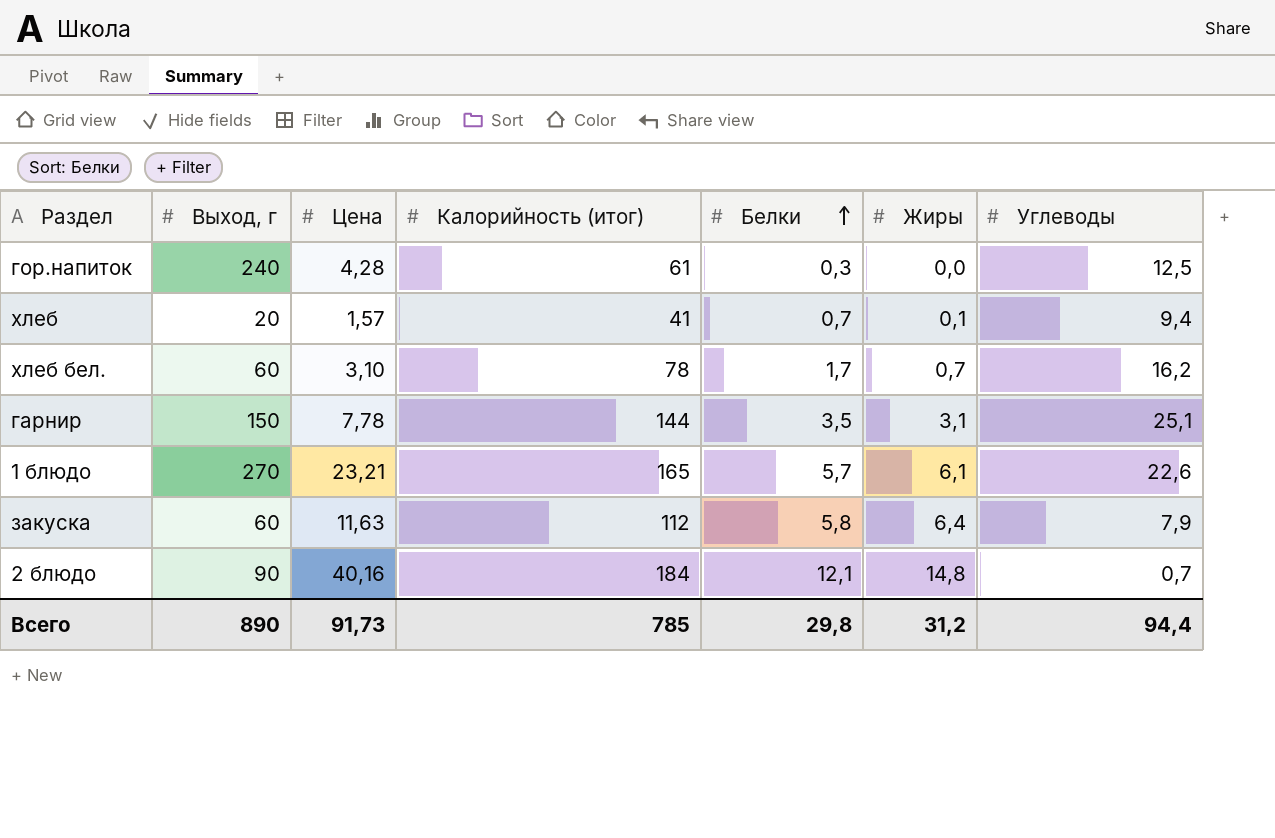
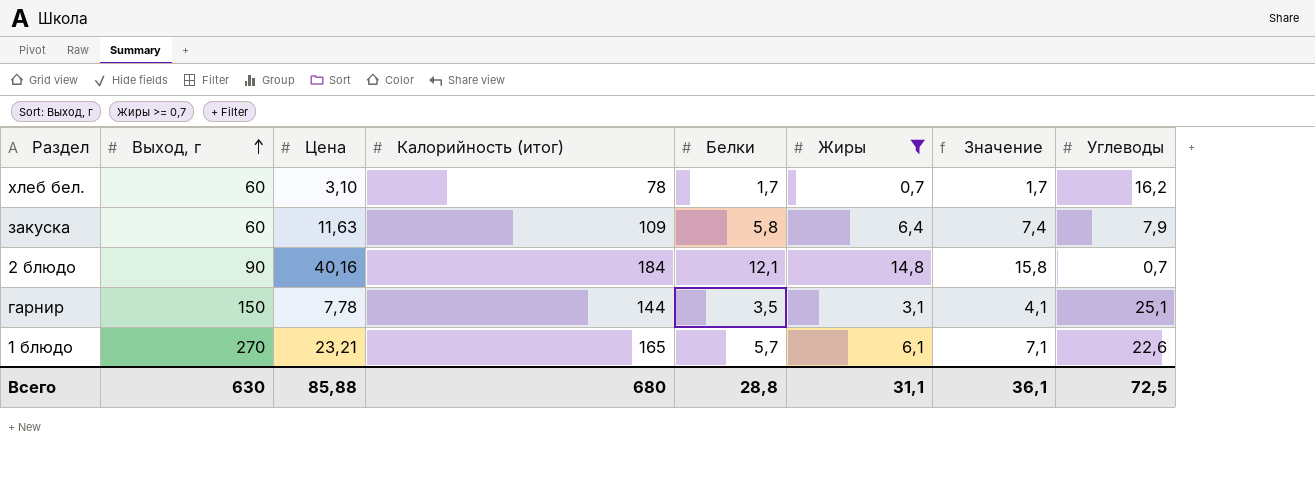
filter: none -> Жиры >= 0,7
row order: Белки ascending -> Выход, г ascending
column Значение | formula: none -> [Жиры] + 1
закуска | Калорийность (итог): 112 -> 109
Всего | Выход, г: 890 -> 630
Всего | Цена: 91,73 -> 85,88
Всего | Калорийность (итог): 785 -> 680
Всего | Белки: 29,8 -> 28,8
Всего | Жиры: 31,2 -> 31,1
Всего | Углеводы: 94,4 -> 72,5

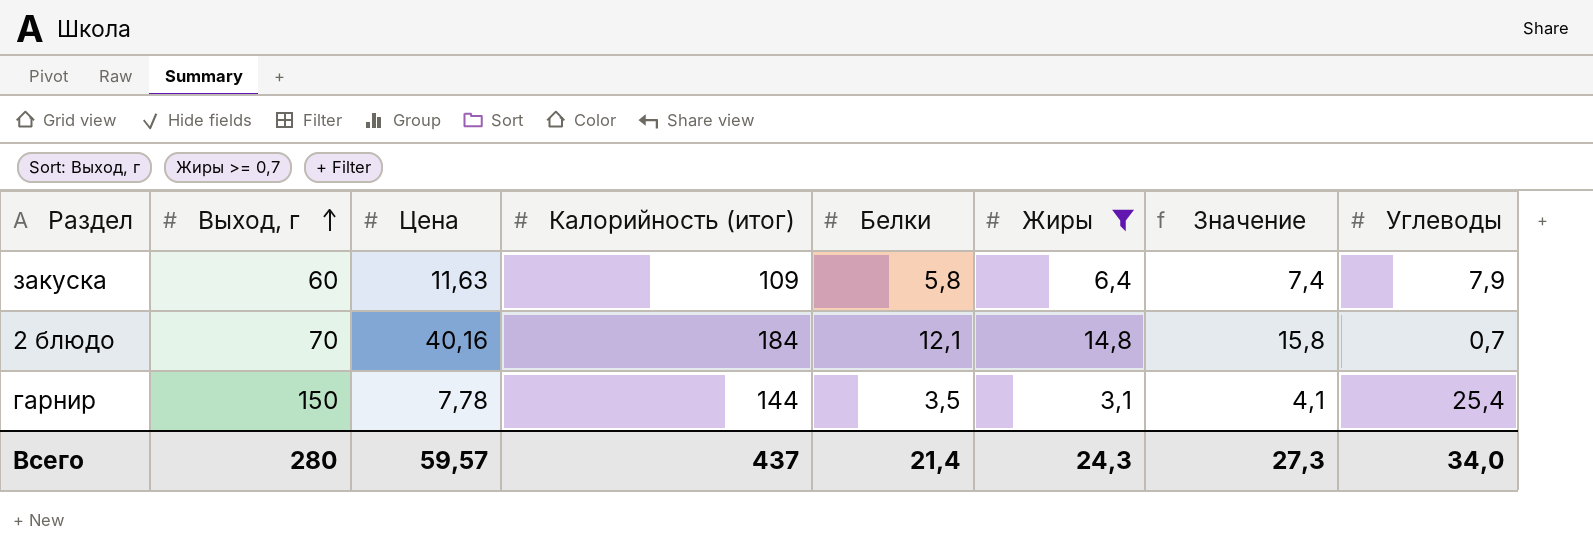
row хлеб бел.: 60 | 3,10 | 78 | 1,7 | 0,7 | 1,7 | 16,2 -> none
row 1 блюдо: 270 | 23,21 | 165 | 5,7 | 6,1 | 7,1 | 22,6 -> none
2 блюдо | Выход, г: 90 -> 70
гарнир | Углеводы: 25,1 -> 25,4
Всего | Выход, г: 630 -> 280
Всего | Цена: 85,88 -> 59,57
Всего | Калорийность (итог): 680 -> 437
Всего | Белки: 28,8 -> 21,4
Всего | Жиры: 31,1 -> 24,3
Всего | Значение: 36,1 -> 27,3
Всего | Углеводы: 72,5 -> 34,0

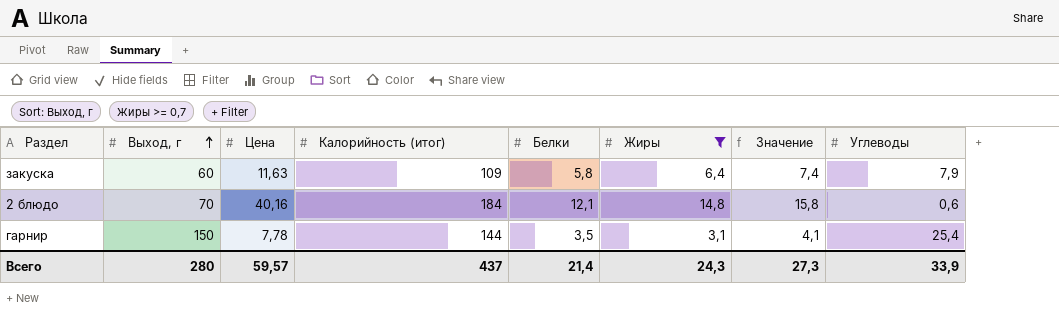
2 блюдо | Углеводы: 0,7 -> 0,6
Всего | Углеводы: 34,0 -> 33,9

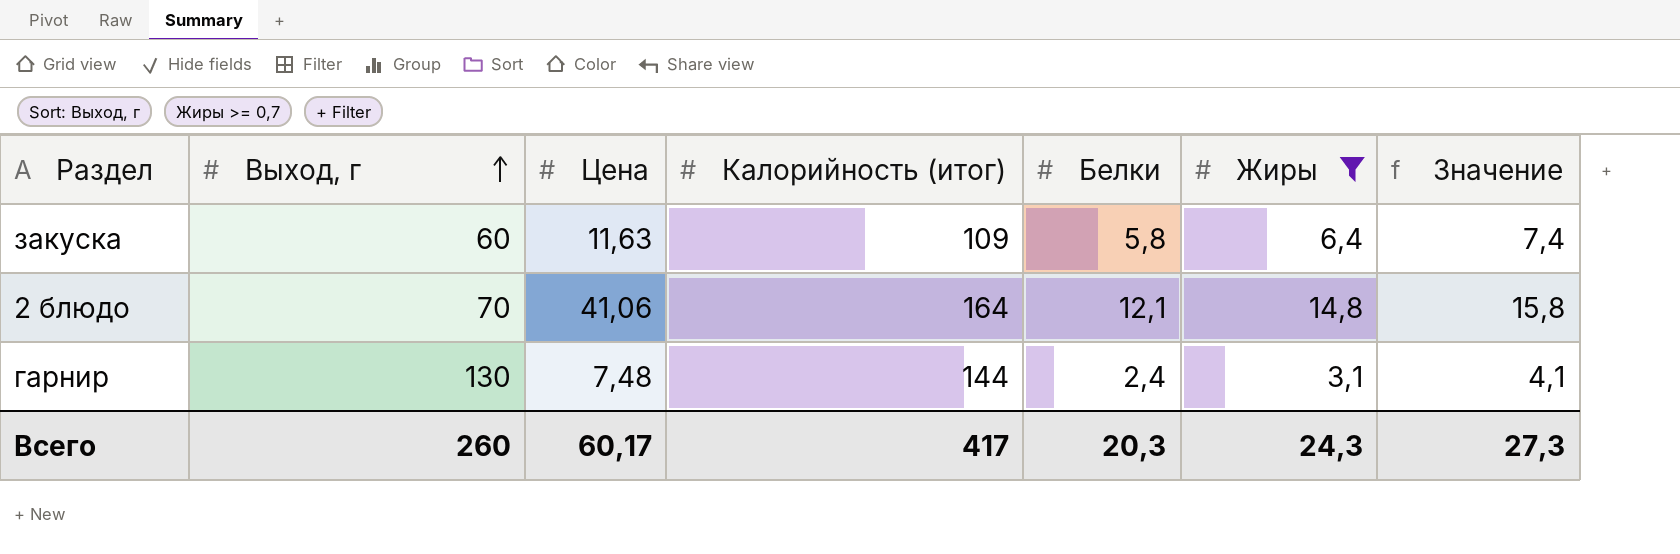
column Углеводы | position: 8 -> none
2 блюдо | Цена: 40,16 -> 41,06
2 блюдо | Калорийность (итог): 184 -> 164
гарнир | Выход, г: 150 -> 130
гарнир | Цена: 7,78 -> 7,48
гарнир | Белки: 3,5 -> 2,4
Всего | Выход, г: 280 -> 260
Всего | Цена: 59,57 -> 60,17
Всего | Калорийность (итог): 437 -> 417
Всего | Белки: 21,4 -> 20,3

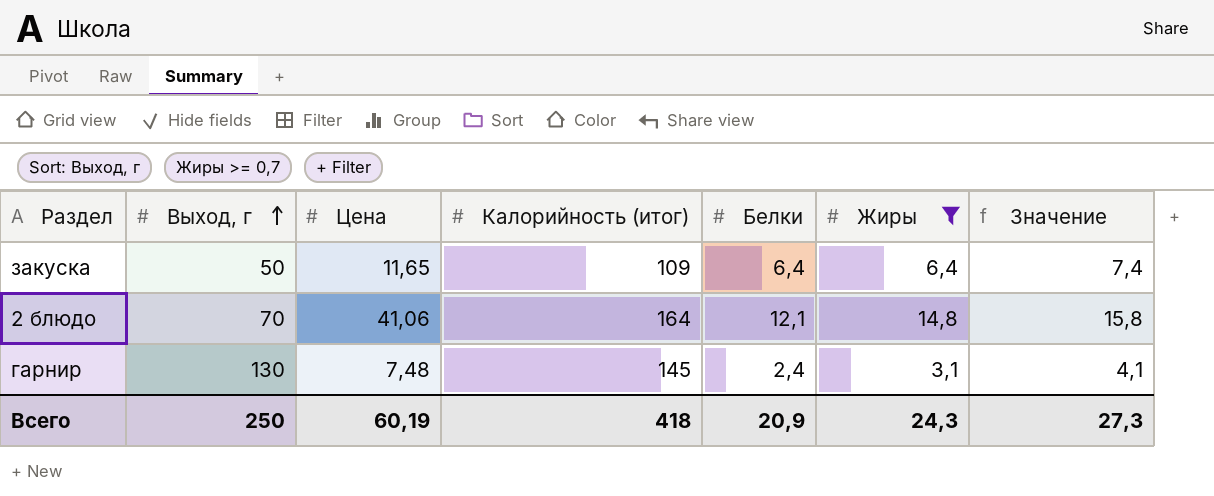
закуска | Выход, г: 60 -> 50
закуска | Цена: 11,63 -> 11,65
закуска | Белки: 5,8 -> 6,4
гарнир | Калорийность (итог): 144 -> 145
Всего | Выход, г: 260 -> 250
Всего | Цена: 60,17 -> 60,19
Всего | Калорийность (итог): 417 -> 418
Всего | Белки: 20,3 -> 20,9

